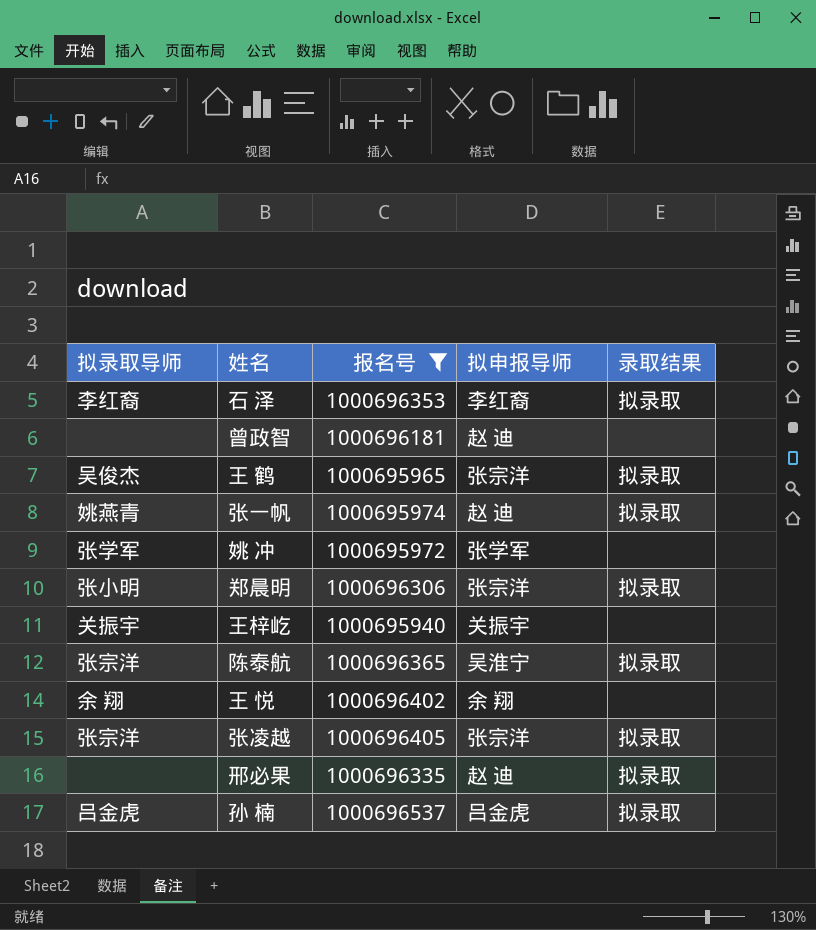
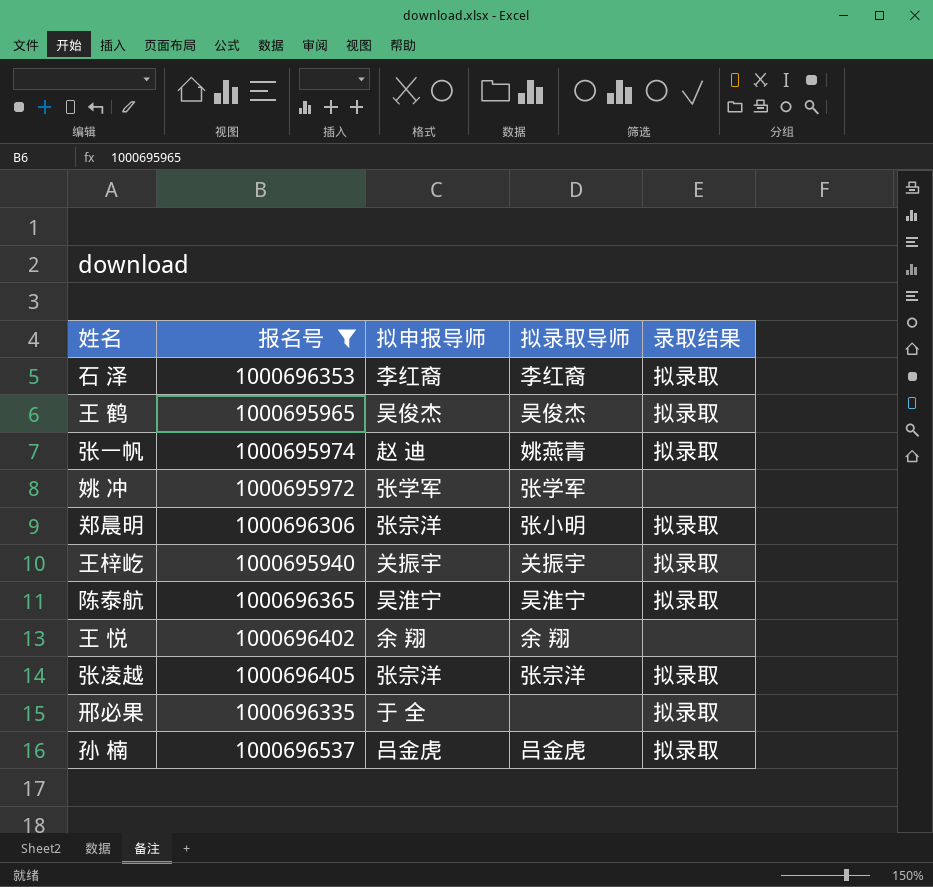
column 拟录取导师 | position: 1 -> 4
row 曾政智: none | 1000696181 | 赵 迪 | none -> none
王 鹤 | 拟申报导师: 张宗洋 -> 吴俊杰
王梓屹 | 录取结果: none -> 拟录取
陈泰航 | 拟录取导师: 张宗洋 -> 吴淮宁
邢必果 | 拟申报导师: 赵 迪 -> 于 全

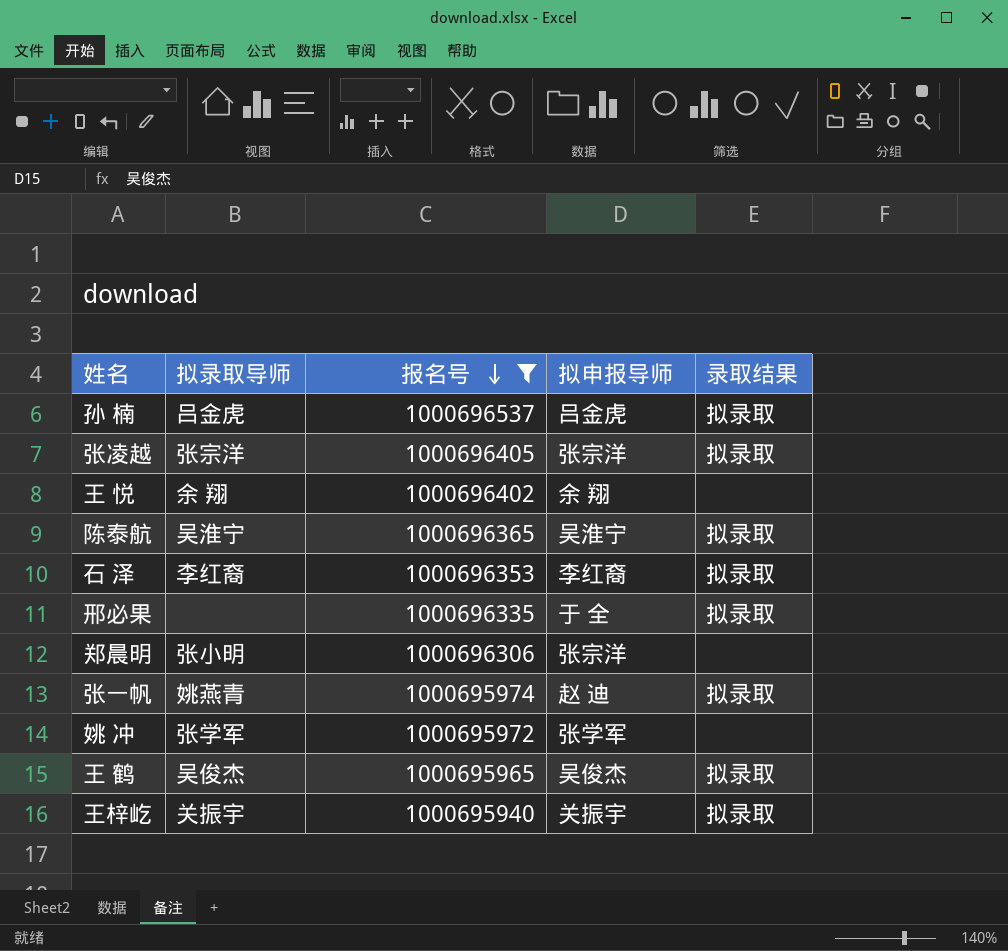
row order: none -> 报名号 descending
column 拟录取导师 | position: 4 -> 2
郑晨明 | 录取结果: 拟录取 -> none

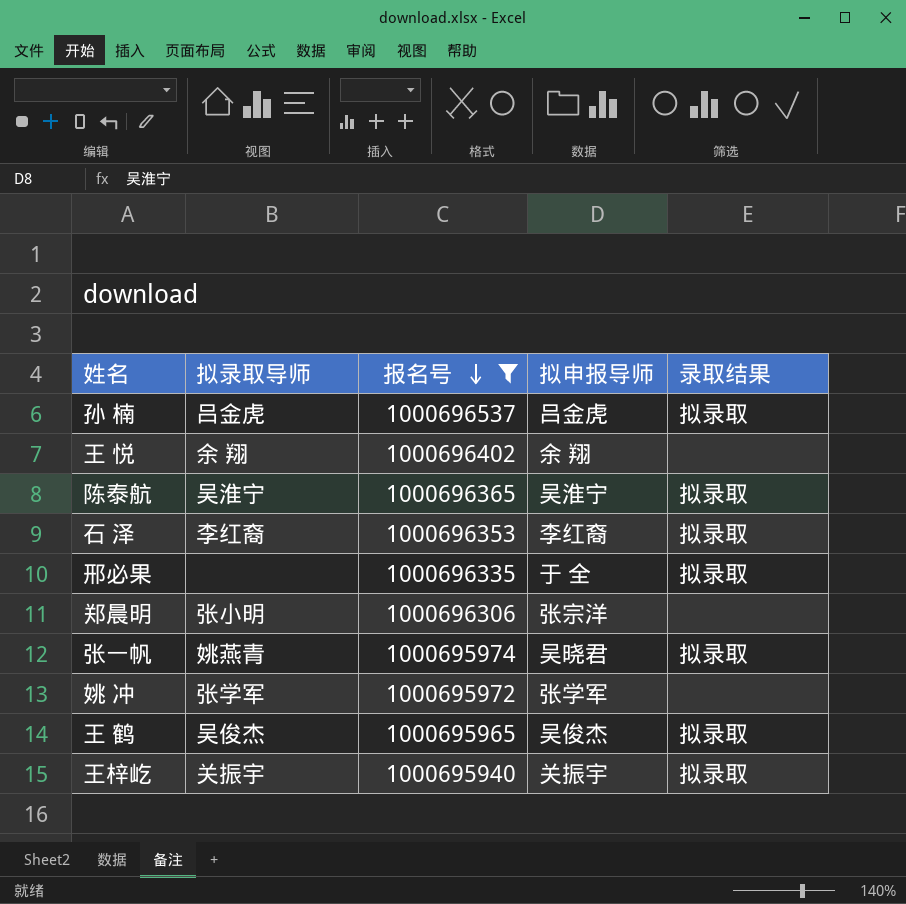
row 张凌越: 张宗洋 | 1000696405 | 张宗洋 | 拟录取 -> none
张一帆 | 拟申报导师: 赵 迪 -> 吴晓君

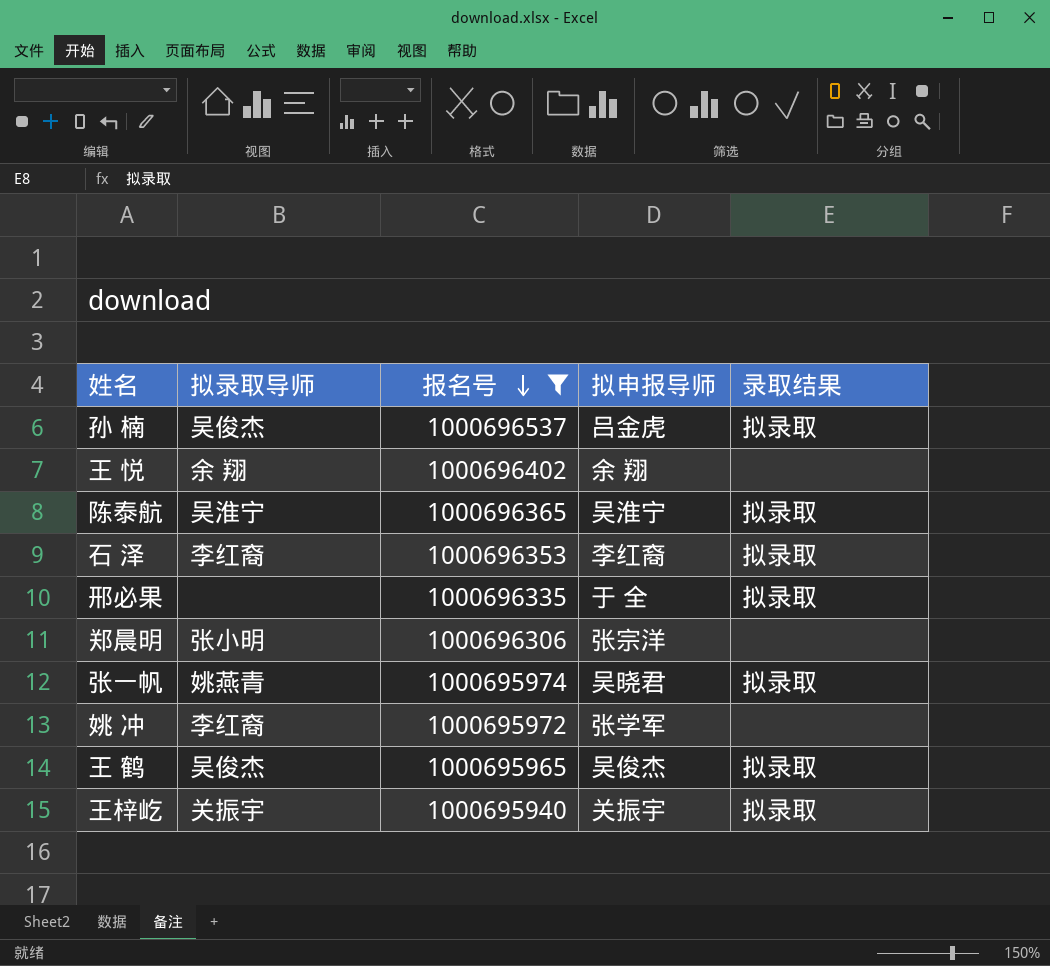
孙 楠 | 拟录取导师: 吕金虎 -> 吴俊杰
姚 冲 | 拟录取导师: 张学军 -> 李红裔

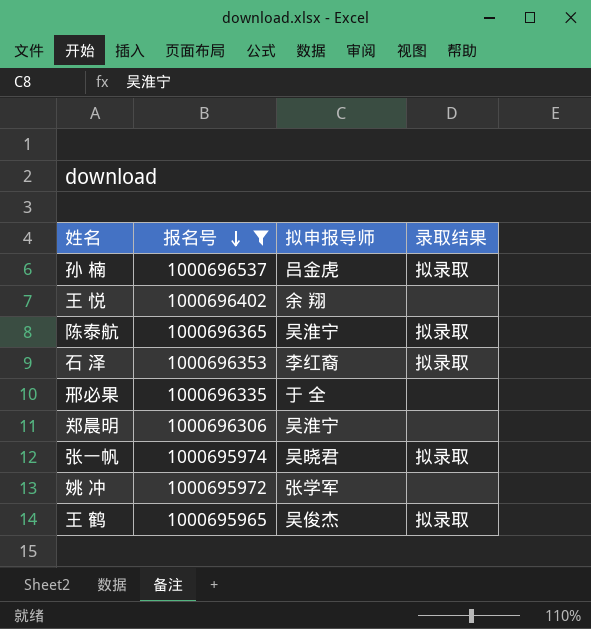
column 拟录取导师 | position: 2 -> none
row 王梓屹: 关振宇 | 1000695940 | 关振宇 | 拟录取 -> none
邢必果 | 录取结果: 拟录取 -> none
郑晨明 | 拟申报导师: 张宗洋 -> 吴淮宁

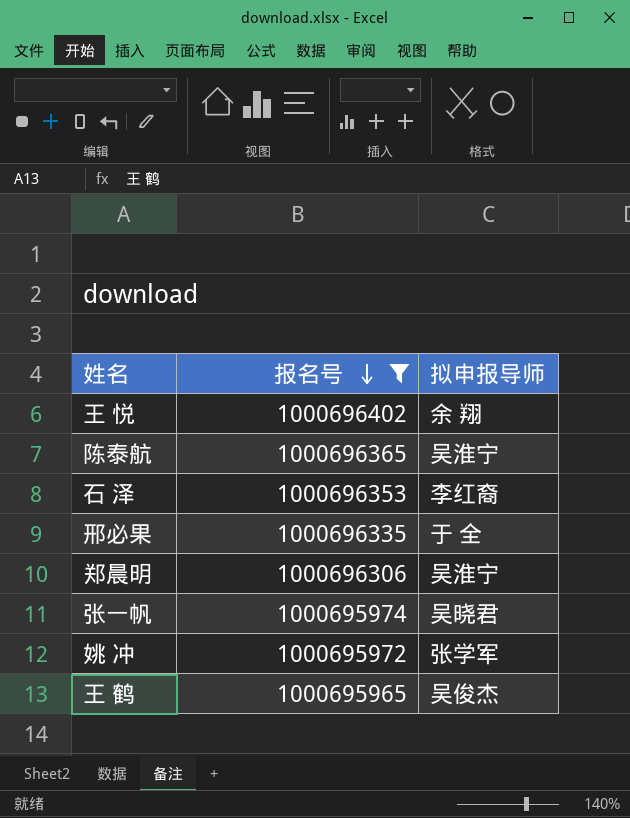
column 录取结果 | position: 4 -> none
row 孙 楠: 1000696537 | 吕金虎 | 拟录取 -> none

